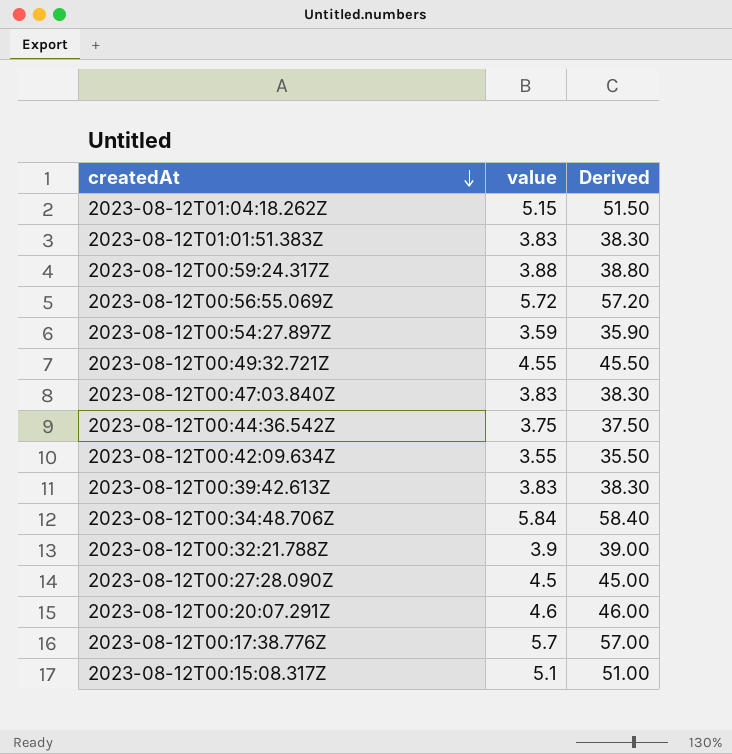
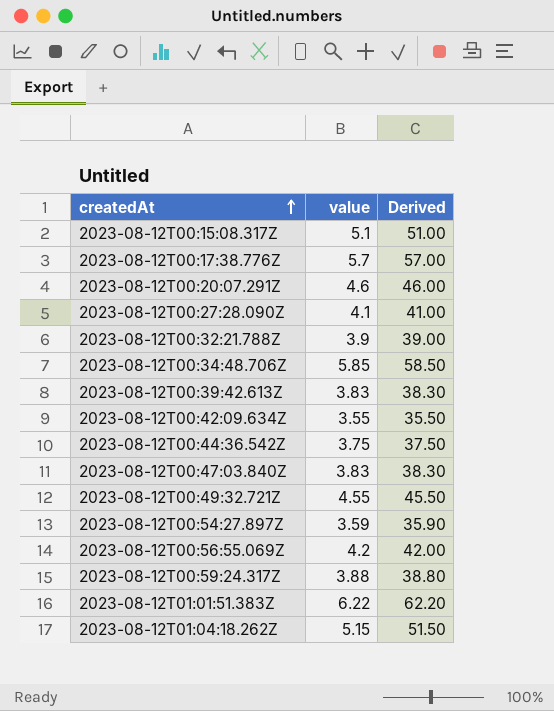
row order: createdAt descending -> createdAt ascending
2023-08-12T00:27:28.090Z | value: 4.5 -> 4.1
2023-08-12T00:27:28.090Z | Derived: 45.00 -> 41.00
2023-08-12T00:34:48.706Z | value: 5.84 -> 5.85
2023-08-12T00:34:48.706Z | Derived: 58.40 -> 58.50
2023-08-12T00:56:55.069Z | value: 5.72 -> 4.2
2023-08-12T00:56:55.069Z | Derived: 57.20 -> 42.00
2023-08-12T01:01:51.383Z | value: 3.83 -> 6.22
2023-08-12T01:01:51.383Z | Derived: 38.30 -> 62.20

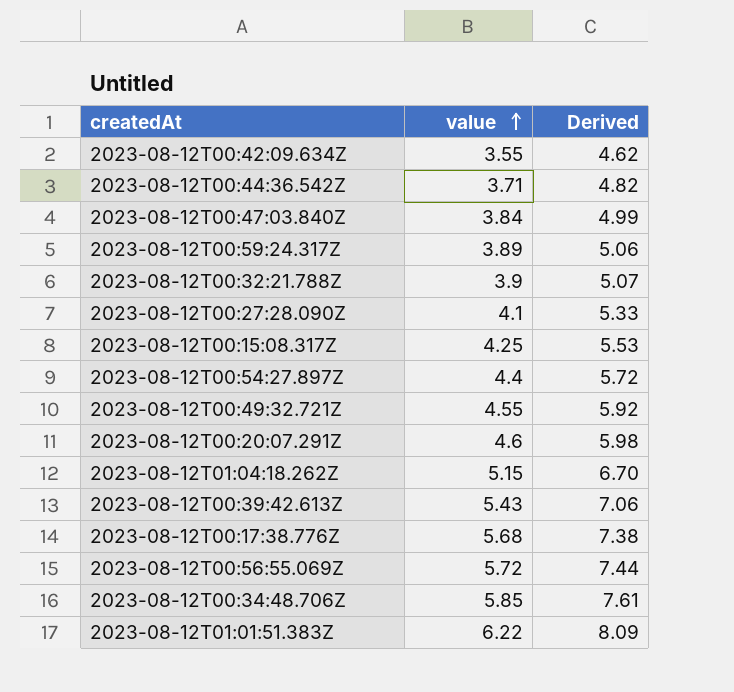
row order: createdAt ascending -> value ascending
column Derived | formula: [value] * 10 -> [value] * 1.3
2023-08-12T00:44:36.542Z | value: 3.75 -> 3.71
2023-08-12T00:47:03.840Z | value: 3.83 -> 3.84
2023-08-12T00:59:24.317Z | value: 3.88 -> 3.89
2023-08-12T00:15:08.317Z | value: 5.1 -> 4.25
2023-08-12T00:54:27.897Z | value: 3.59 -> 4.4
2023-08-12T00:39:42.613Z | value: 3.83 -> 5.43
2023-08-12T00:17:38.776Z | value: 5.7 -> 5.68
2023-08-12T00:56:55.069Z | value: 4.2 -> 5.72

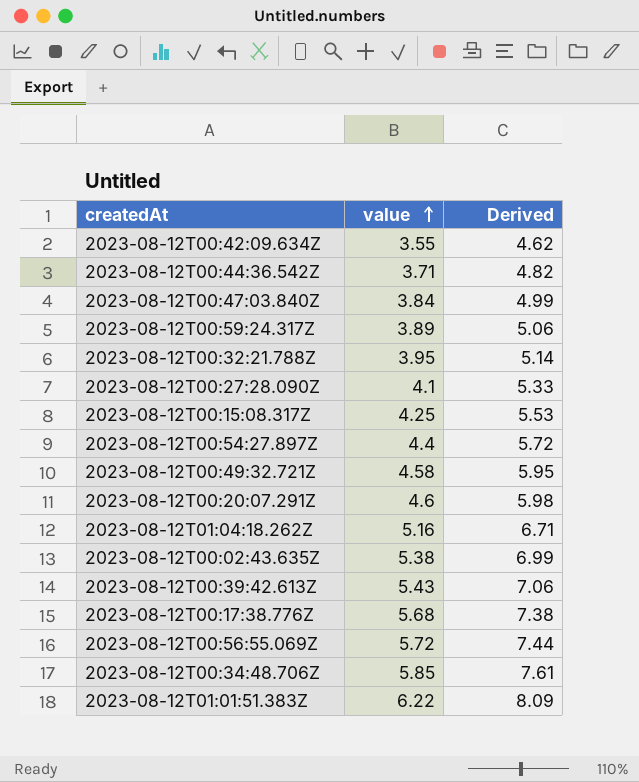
2023-08-12T00:32:21.788Z | value: 3.9 -> 3.95
2023-08-12T00:32:21.788Z | Derived: 5.07 -> 5.14
2023-08-12T00:49:32.721Z | value: 4.55 -> 4.58
2023-08-12T00:49:32.721Z | Derived: 5.92 -> 5.95
2023-08-12T01:04:18.262Z | value: 5.15 -> 5.16
2023-08-12T01:04:18.262Z | Derived: 6.70 -> 6.71
row 2023-08-12T00:02:43.635Z: none -> 5.38 | 6.99

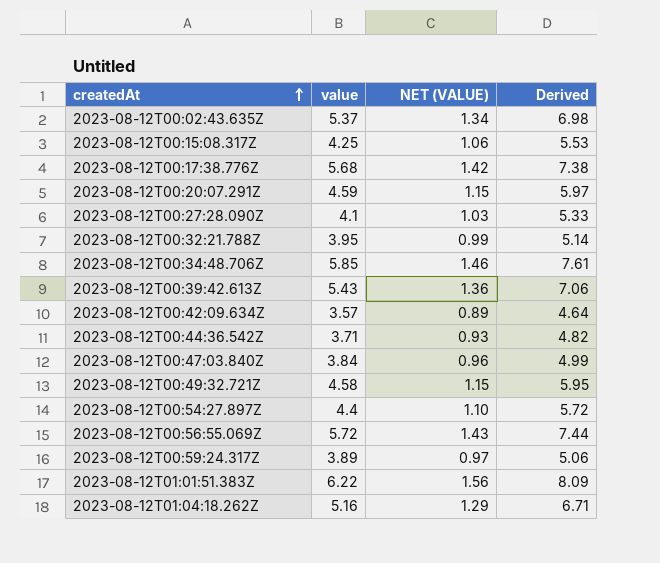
row order: value ascending -> createdAt ascending
column NET (VALUE) | formula: none -> [value] * 0.25
2023-08-12T00:02:43.635Z | value: 5.38 -> 5.37
2023-08-12T00:02:43.635Z | Derived: 6.99 -> 6.98
2023-08-12T00:20:07.291Z | value: 4.6 -> 4.59
2023-08-12T00:20:07.291Z | Derived: 5.98 -> 5.97
2023-08-12T00:42:09.634Z | value: 3.55 -> 3.57
2023-08-12T00:42:09.634Z | Derived: 4.62 -> 4.64

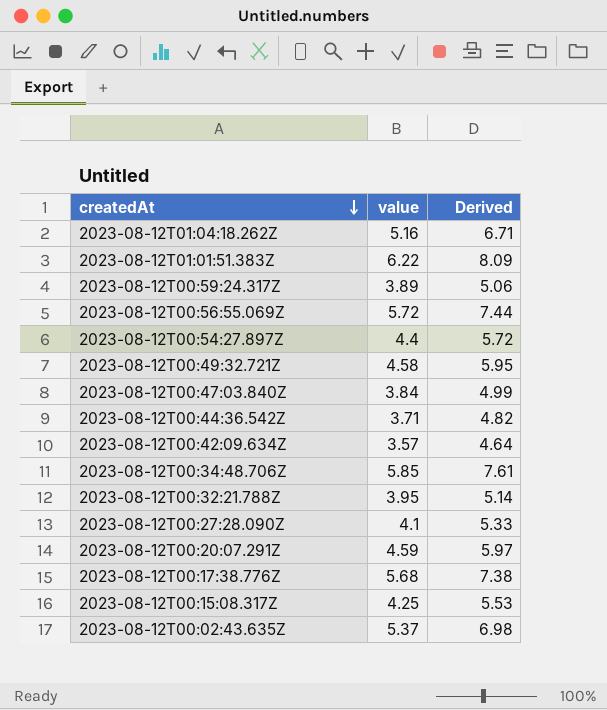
row order: createdAt ascending -> createdAt descending
column NET (VALUE) | formula: [value] * 0.25 -> none
row 2023-08-12T00:39:42.613Z: 5.43 | 1.36 | 7.06 -> none

